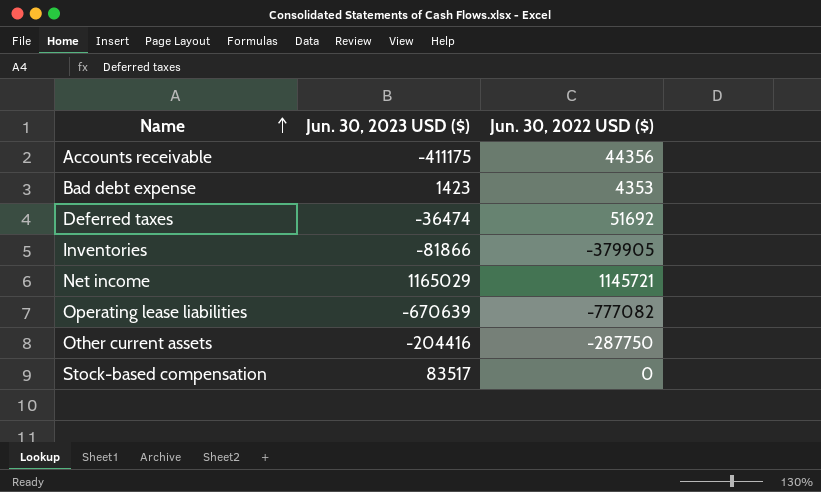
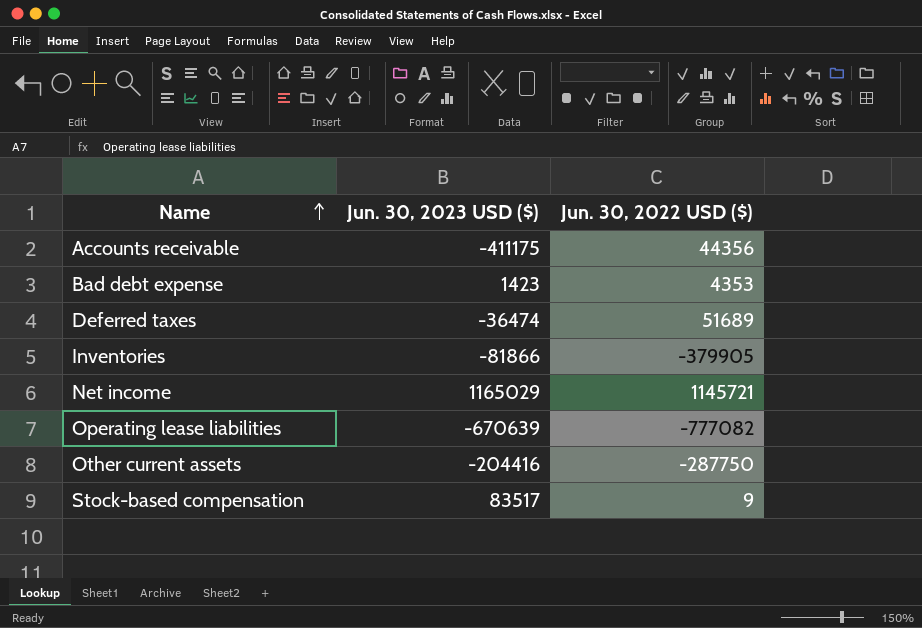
Deferred taxes | Jun. 30, 2022 USD ($): 51692 -> 51689
Stock-based compensation | Jun. 30, 2022 USD ($): 0 -> 9

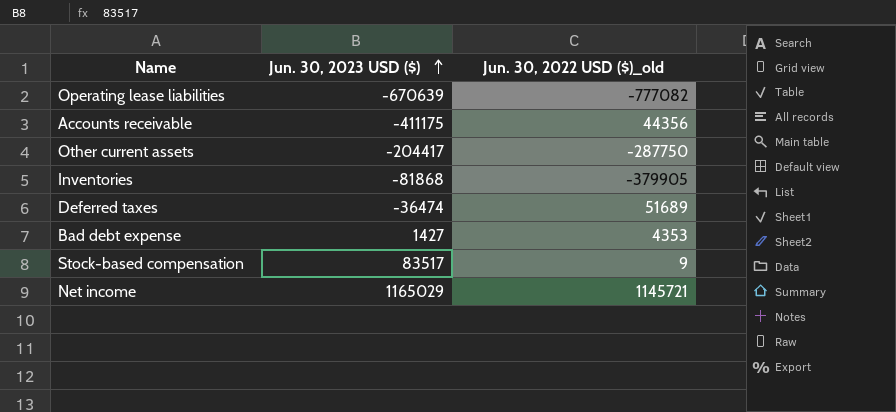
row order: Name ascending -> Jun. 30, 2023 USD ($) ascending
column name: Jun. 30, 2022 USD ($) -> Jun. 30, 2022 USD ($)_old
Other current assets | Jun. 30, 2023 USD ($): -204416 -> -204417
Inventories | Jun. 30, 2023 USD ($): -81866 -> -81868
Bad debt expense | Jun. 30, 2023 USD ($): 1423 -> 1427

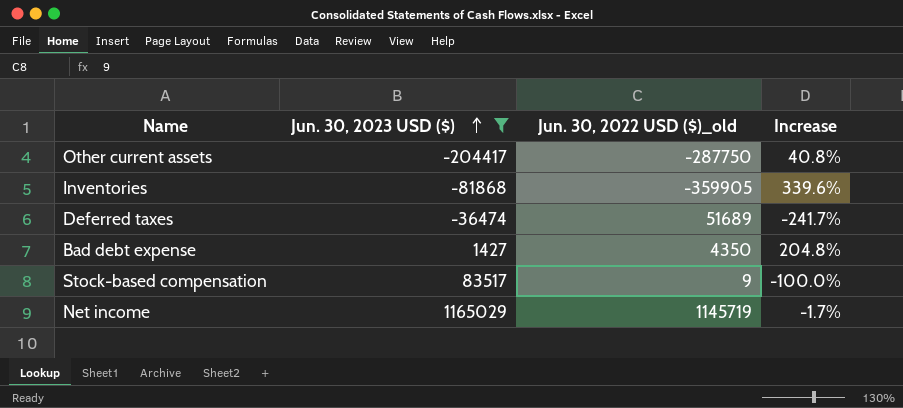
filter: none -> Jun. 30, 2023 USD ($) >= -204417
column Increase | formula: none -> ([Jun. 30, 2022 USD ($)_old] - [Jun. 30, 2023 USD ($)]) / [Jun. 30, 2023 USD ($)]
Inventories | Jun. 30, 2022 USD ($)_old: -379905 -> -359905
Bad debt expense | Jun. 30, 2022 USD ($)_old: 4353 -> 4350
Net income | Jun. 30, 2022 USD ($)_old: 1145721 -> 1145719

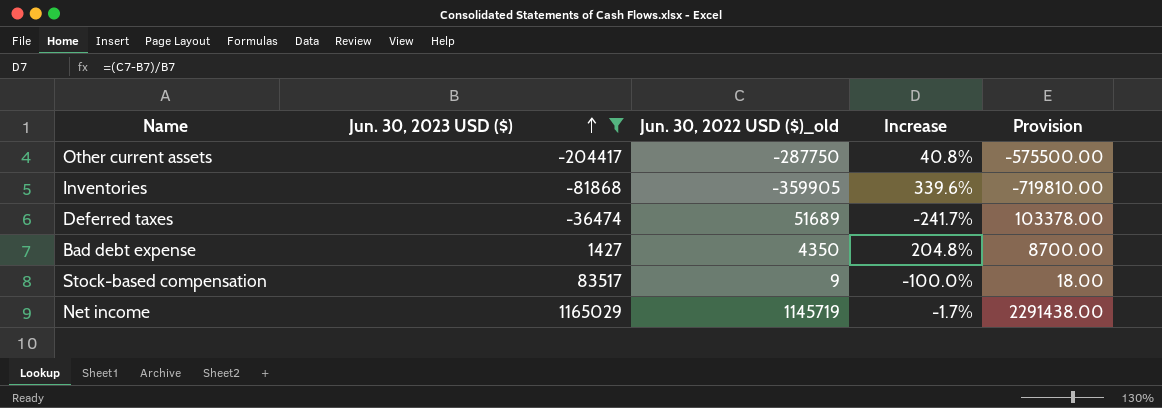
column Provision | formula: none -> [Jun. 30, 2022 USD ($)_old] * 2

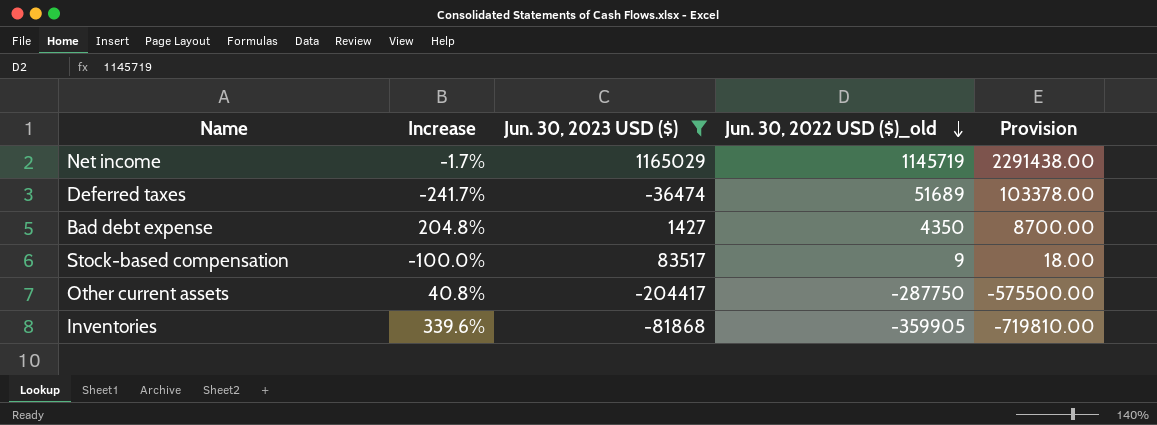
row order: Jun. 30, 2023 USD ($) ascending -> Jun. 30, 2022 USD ($)_old descending
column Increase | position: 4 -> 2

